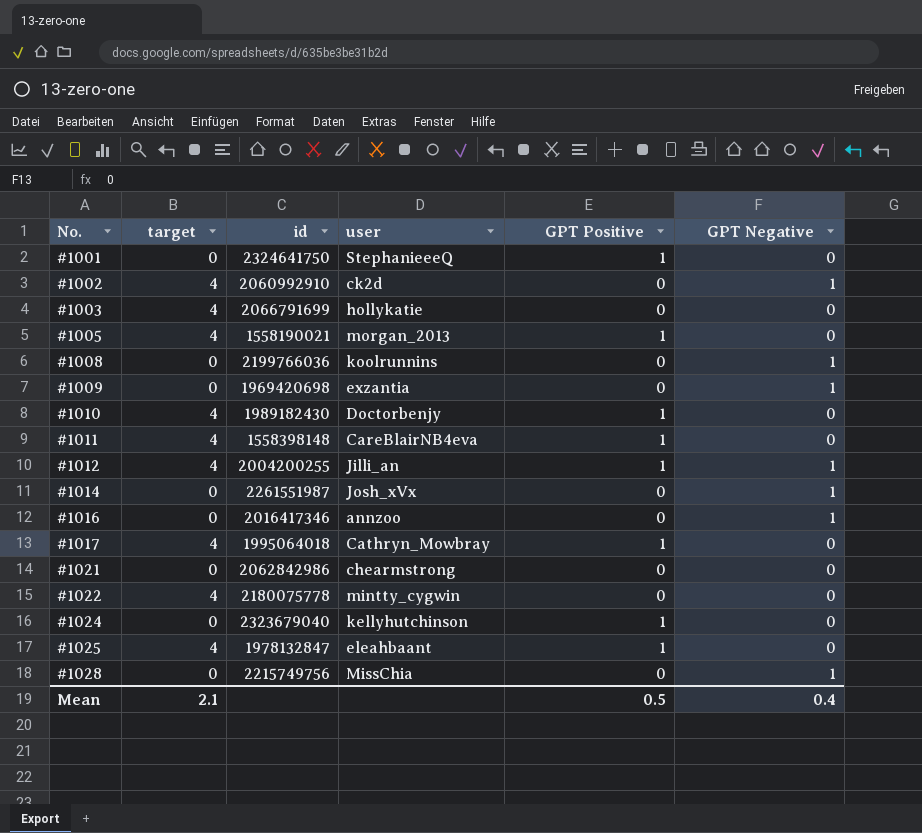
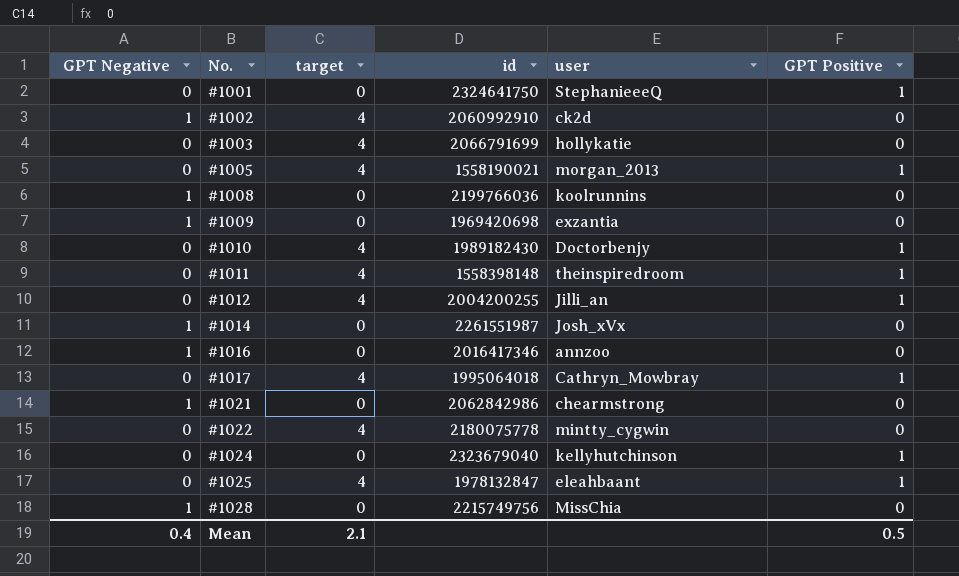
column GPT Negative | position: 6 -> 1
#1011 | user: CareBlairNB4eva -> theinspiredroom
#1012 | GPT Negative: 1 -> 0
#1021 | GPT Negative: 0 -> 1

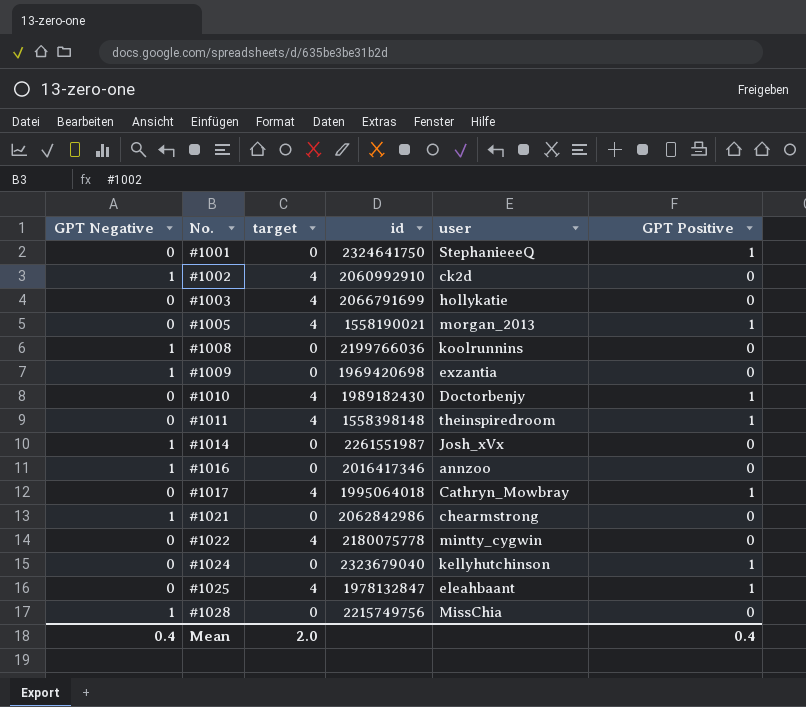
row #1012: 0 | 4 | 2004200255 | Jilli_an | 1 -> none
Mean | target: 2.1 -> 2.0
Mean | GPT Positive: 0.5 -> 0.4

